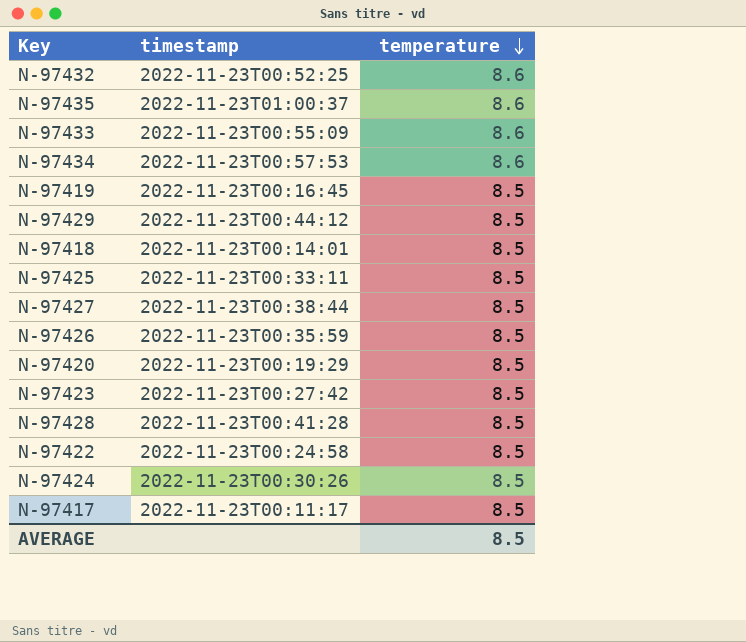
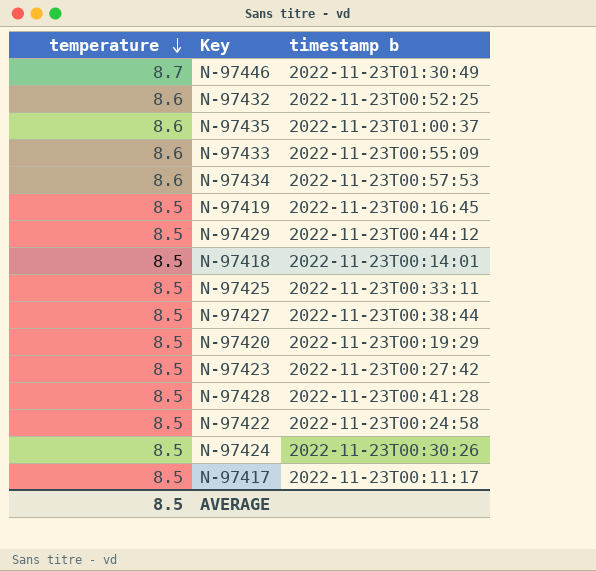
column temperature | position: 3 -> 1
column name: timestamp -> timestamp b
row N-97426: 2022-11-23T00:35:59 | 8.5 -> none
row N-97446: none -> 8.7 | 2022-11-23T01:30:49

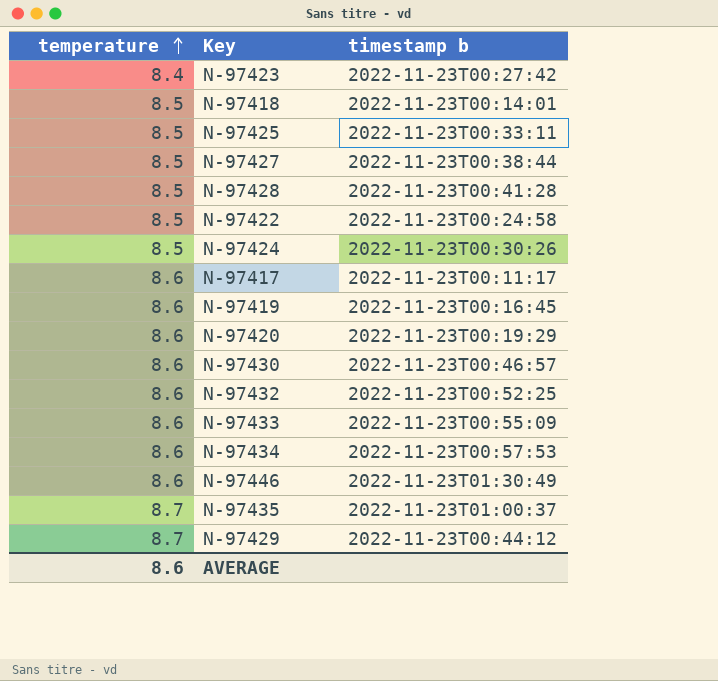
row order: temperature descending -> temperature ascending
N-97423 | temperature: 8.5 -> 8.4
N-97417 | temperature: 8.5 -> 8.6
N-97419 | temperature: 8.5 -> 8.6
N-97420 | temperature: 8.5 -> 8.6
row N-97430: none -> 8.6 | 2022-11-23T00:46:57
N-97446 | temperature: 8.7 -> 8.6
N-97435 | temperature: 8.6 -> 8.7
N-97429 | temperature: 8.5 -> 8.7
AVERAGE | temperature: 8.5 -> 8.6

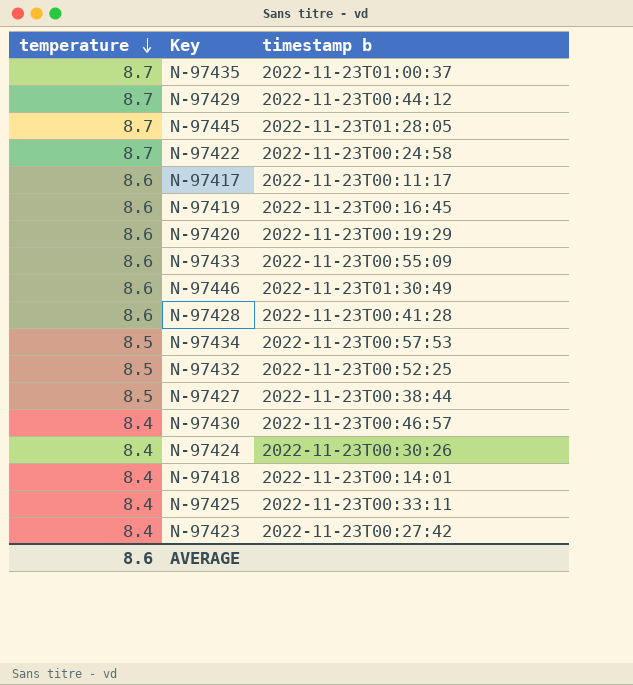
row order: temperature ascending -> temperature descending
row N-97445: none -> 8.7 | 2022-11-23T01:28:05
N-97422 | temperature: 8.5 -> 8.7
N-97428 | temperature: 8.5 -> 8.6
N-97434 | temperature: 8.6 -> 8.5
N-97432 | temperature: 8.6 -> 8.5
N-97430 | temperature: 8.6 -> 8.4
N-97424 | temperature: 8.5 -> 8.4
N-97418 | temperature: 8.5 -> 8.4
N-97425 | temperature: 8.5 -> 8.4

